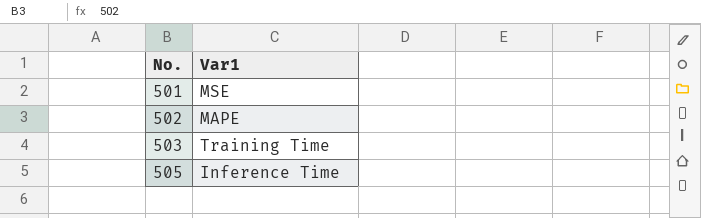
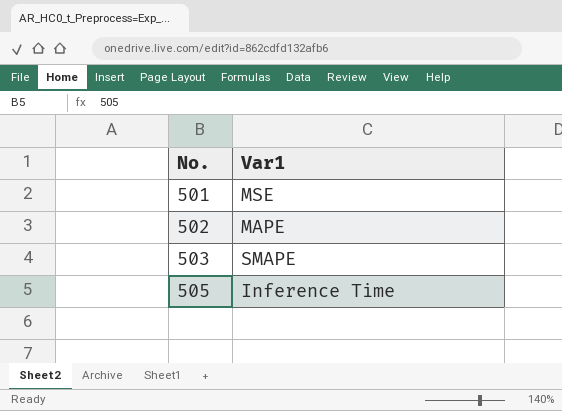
503 | Var1: Training Time -> SMAPE

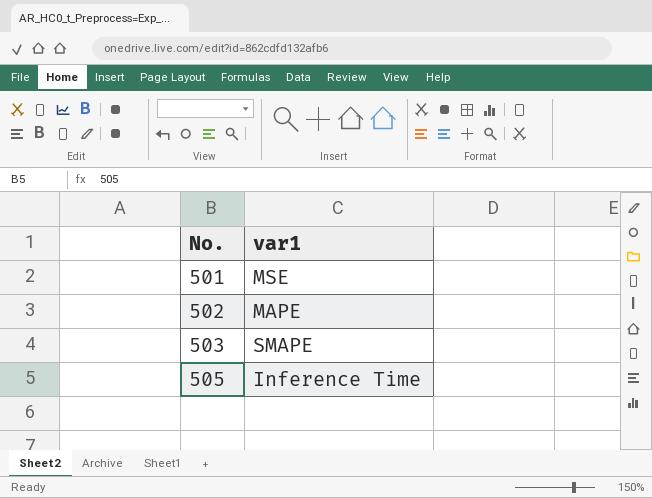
column name: Var1 -> var1

